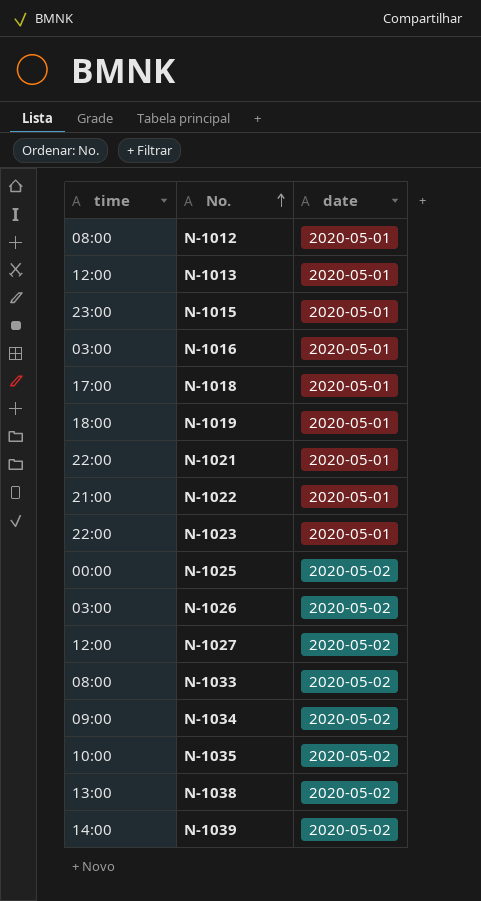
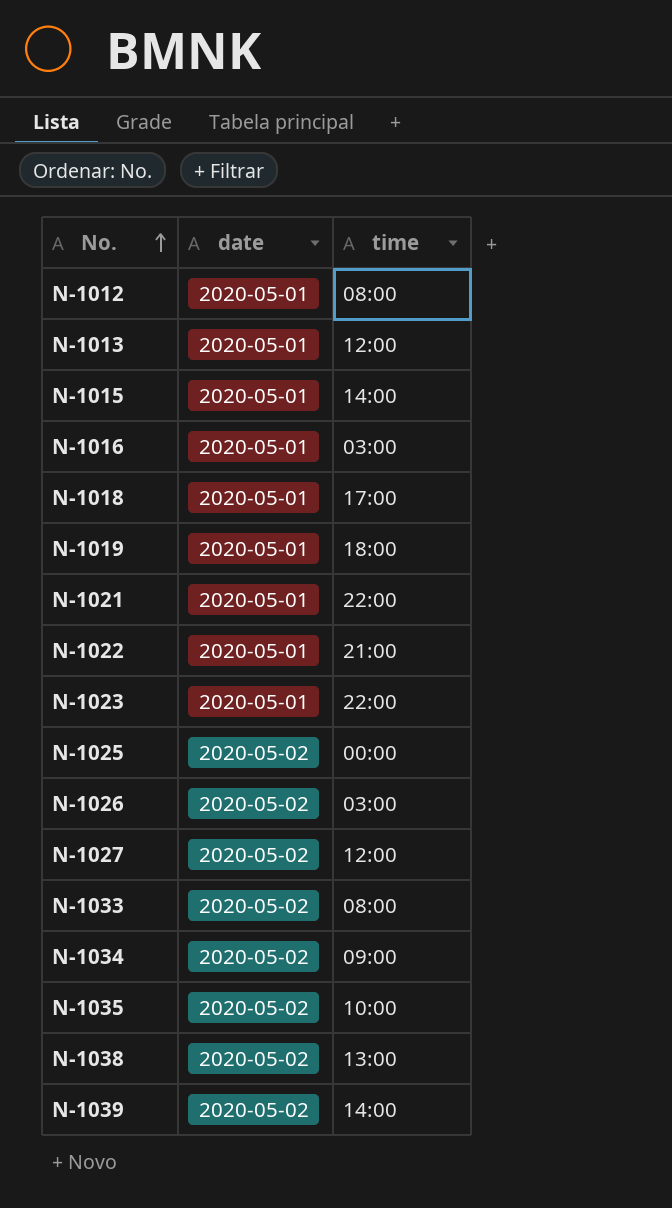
column time | position: 1 -> 3
N-1015 | time: 23:00 -> 14:00

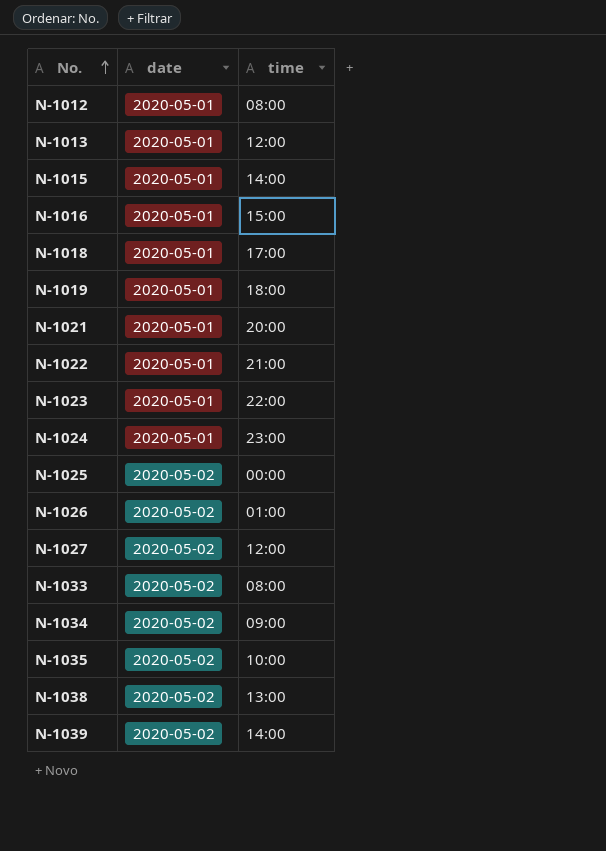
N-1016 | time: 03:00 -> 15:00
N-1021 | time: 22:00 -> 20:00
row N-1024: none -> 2020-05-01 | 23:00
N-1026 | time: 03:00 -> 01:00

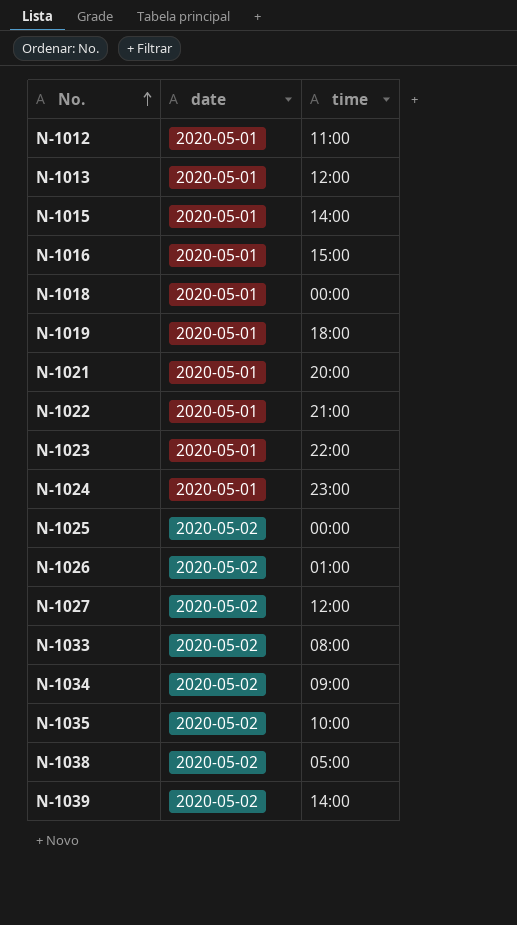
N-1012 | time: 08:00 -> 11:00
N-1018 | time: 17:00 -> 00:00
N-1038 | time: 13:00 -> 05:00

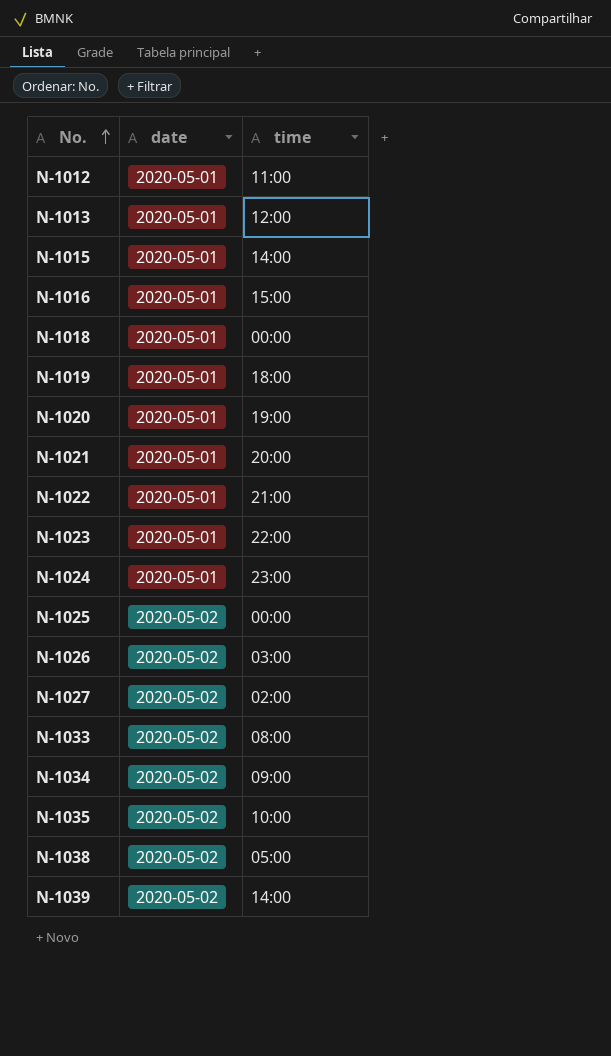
row N-1020: none -> 2020-05-01 | 19:00
N-1026 | time: 01:00 -> 03:00
N-1027 | time: 12:00 -> 02:00

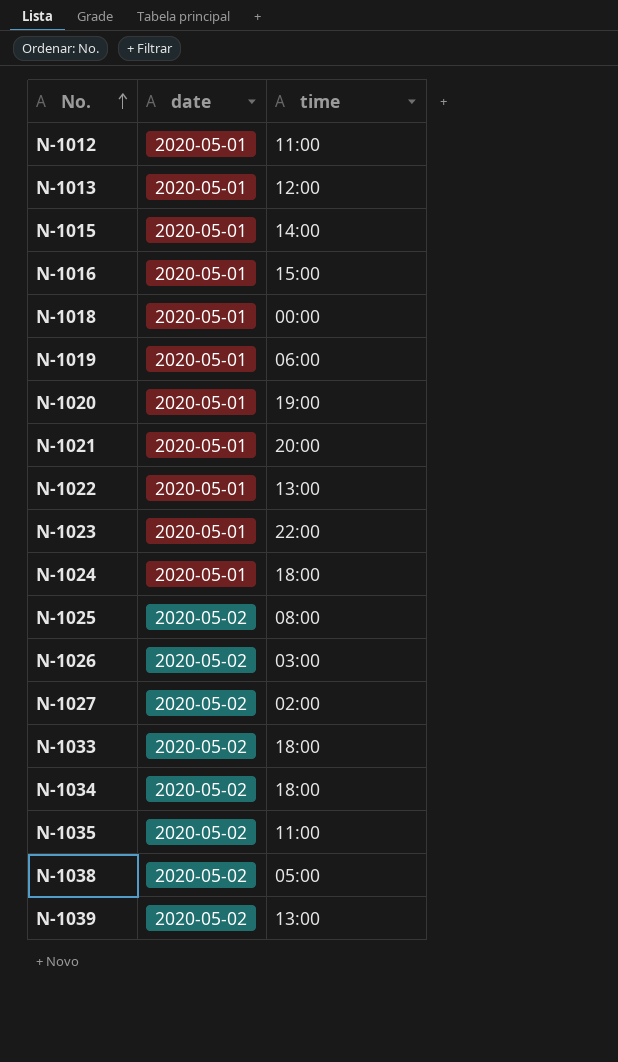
N-1019 | time: 18:00 -> 06:00
N-1022 | time: 21:00 -> 13:00
N-1024 | time: 23:00 -> 18:00
N-1025 | time: 00:00 -> 08:00
N-1033 | time: 08:00 -> 18:00
N-1034 | time: 09:00 -> 18:00
N-1035 | time: 10:00 -> 11:00
N-1039 | time: 14:00 -> 13:00

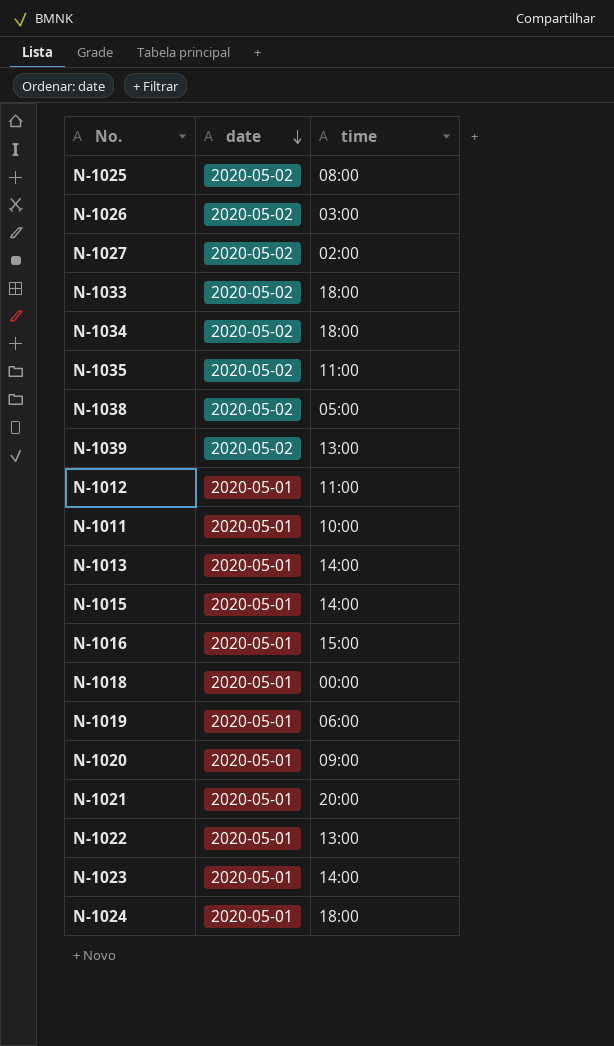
row order: No. ascending -> date descending
row N-1011: none -> 2020-05-01 | 10:00
N-1013 | time: 12:00 -> 14:00
N-1020 | time: 19:00 -> 09:00
N-1023 | time: 22:00 -> 14:00

